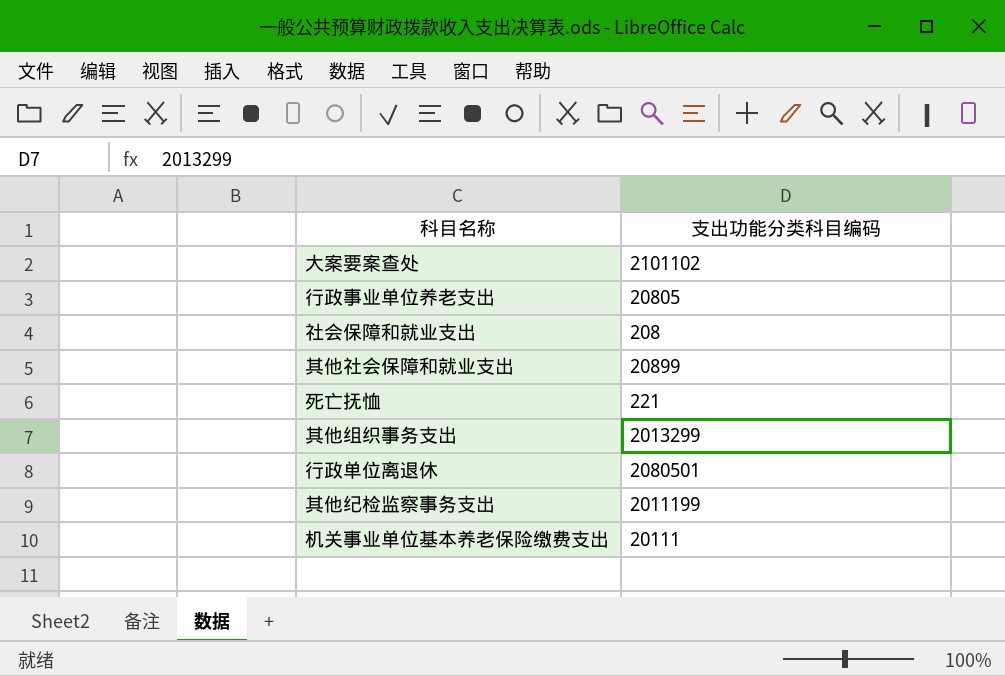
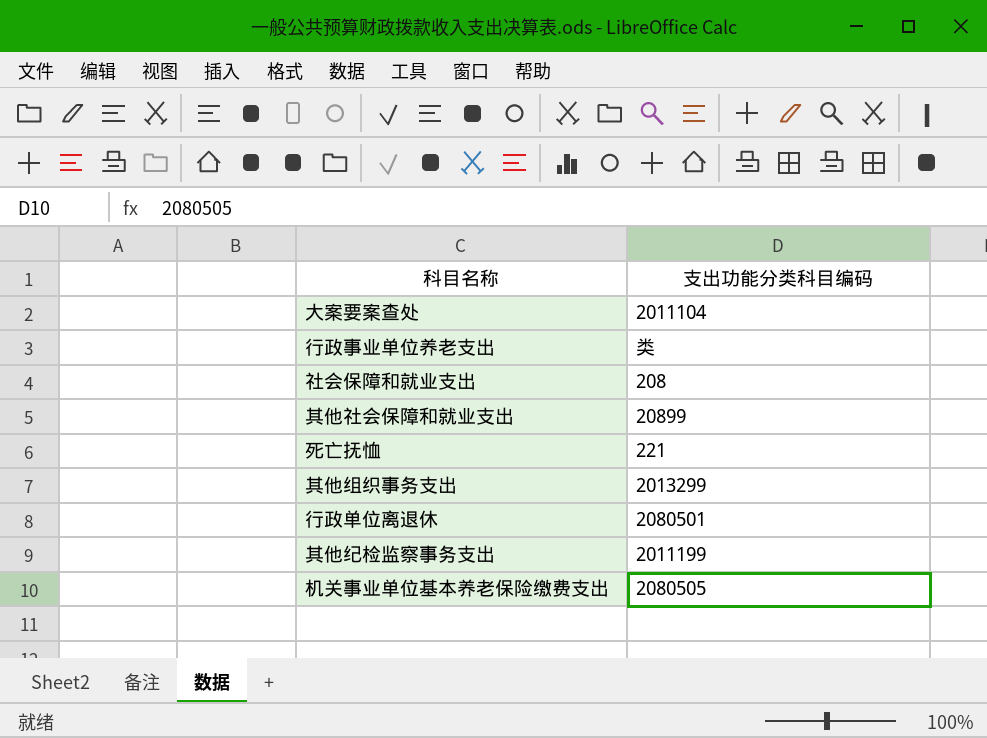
大案要案查处 | 支出功能分类科目编码: 2101102 -> 2011104
行政事业单位养老支出 | 支出功能分类科目编码: 20805 -> 类
机关事业单位基本养老保险缴费支出 | 支出功能分类科目编码: 20111 -> 2080505

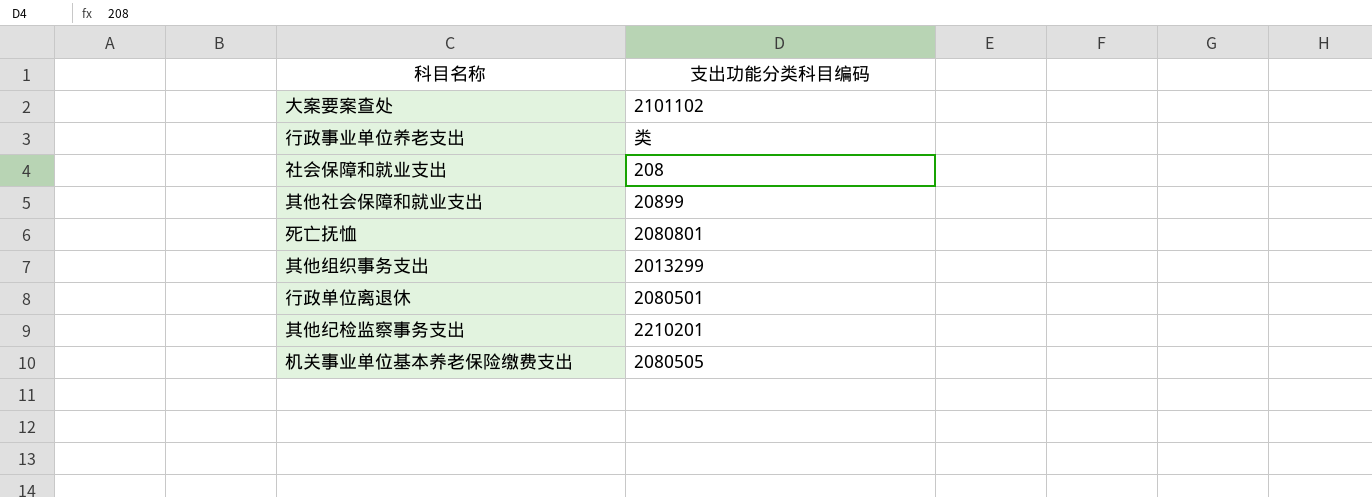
大案要案查处 | 支出功能分类科目编码: 2011104 -> 2101102
死亡抚恤 | 支出功能分类科目编码: 221 -> 2080801
其他纪检监察事务支出 | 支出功能分类科目编码: 2011199 -> 2210201

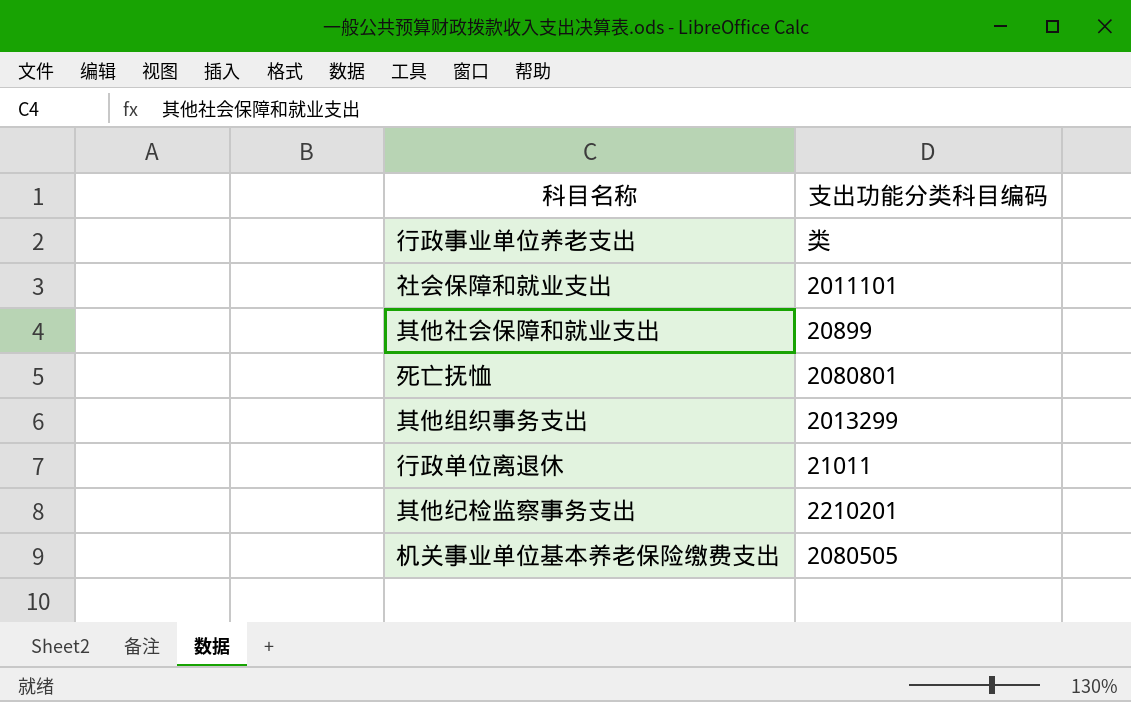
row 大案要案查处: 2101102 -> none
社会保障和就业支出 | 支出功能分类科目编码: 208 -> 2011101
行政单位离退休 | 支出功能分类科目编码: 2080501 -> 21011

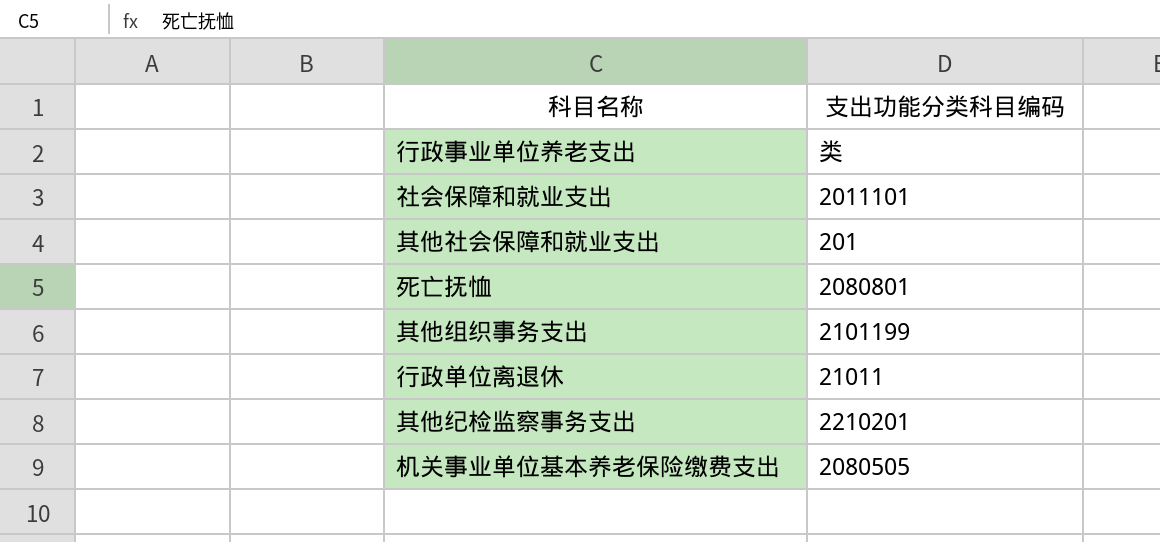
其他社会保障和就业支出 | 支出功能分类科目编码: 20899 -> 201
其他组织事务支出 | 支出功能分类科目编码: 2013299 -> 2101199

